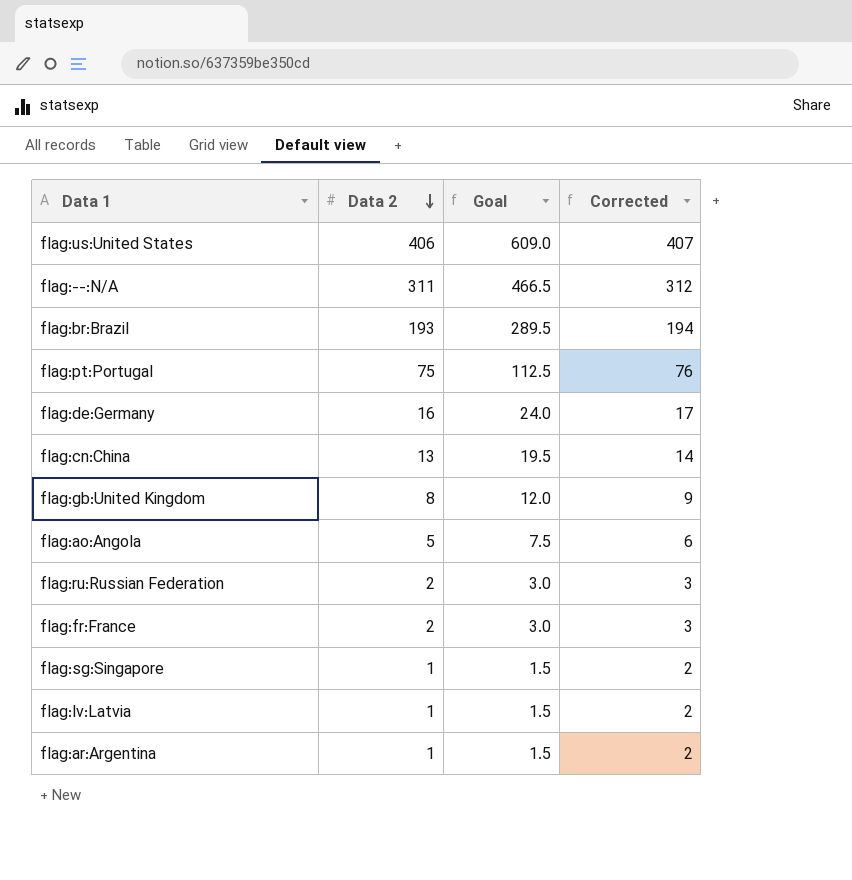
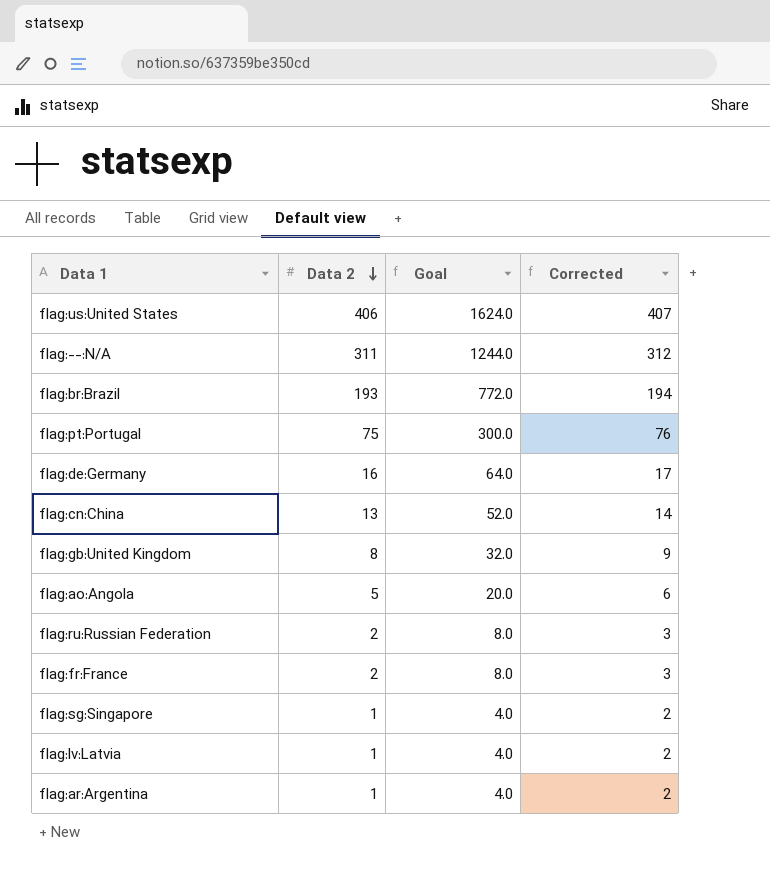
column Goal | formula: [Data 2] * 1.5 -> [Data 2] * 4

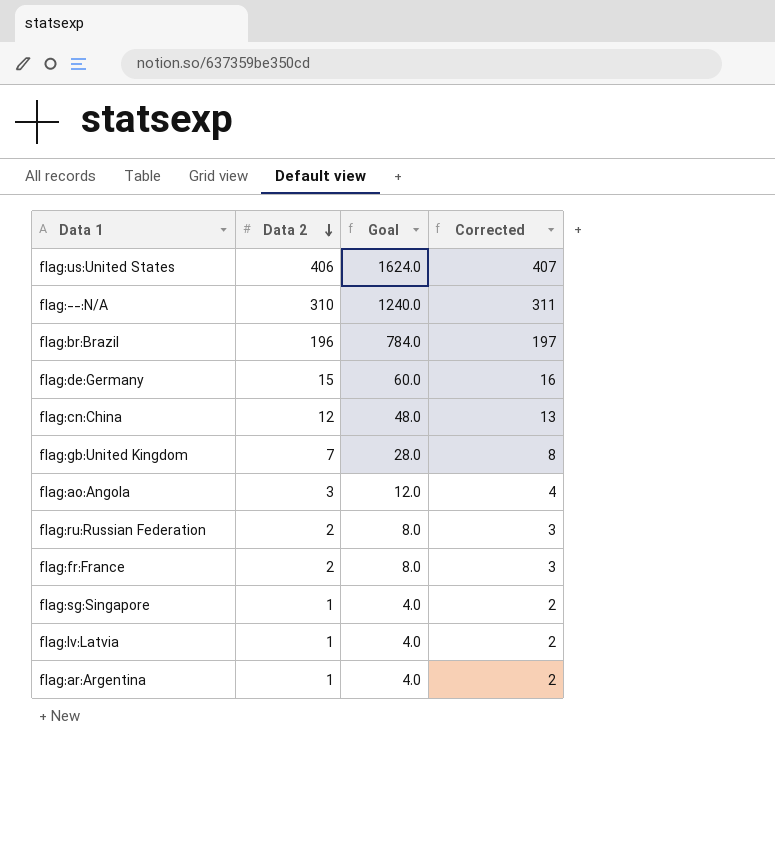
row flag:pt:Portugal: 75 | 300.0 | 76 -> none
flag:--:N/A | Data 2: 311 -> 310
flag:--:N/A | Goal: 1244.0 -> 1240.0
flag:--:N/A | Corrected: 312 -> 311
flag:br:Brazil | Data 2: 193 -> 196
flag:br:Brazil | Goal: 772.0 -> 784.0
flag:br:Brazil | Corrected: 194 -> 197
flag:de:Germany | Data 2: 16 -> 15
flag:de:Germany | Goal: 64.0 -> 60.0
flag:de:Germany | Corrected: 17 -> 16
flag:cn:China | Data 2: 13 -> 12
flag:cn:China | Goal: 52.0 -> 48.0
flag:cn:China | Corrected: 14 -> 13
flag:gb:United Kingdom | Data 2: 8 -> 7
flag:gb:United Kingdom | Goal: 32.0 -> 28.0
flag:gb:United Kingdom | Corrected: 9 -> 8
flag:ao:Angola | Data 2: 5 -> 3
flag:ao:Angola | Goal: 20.0 -> 12.0
flag:ao:Angola | Corrected: 6 -> 4

